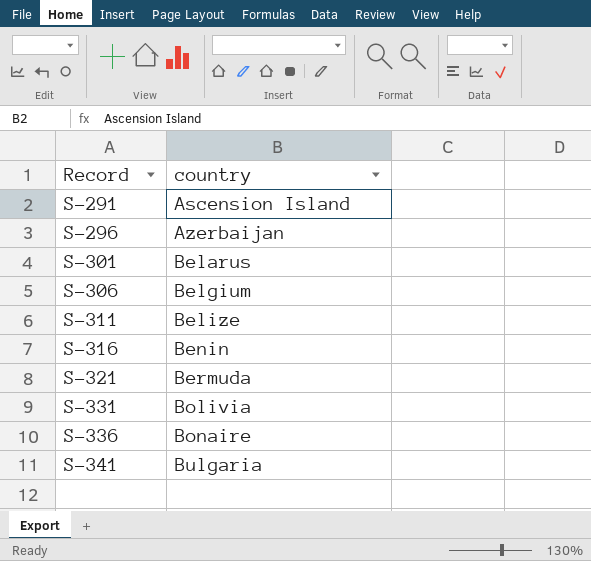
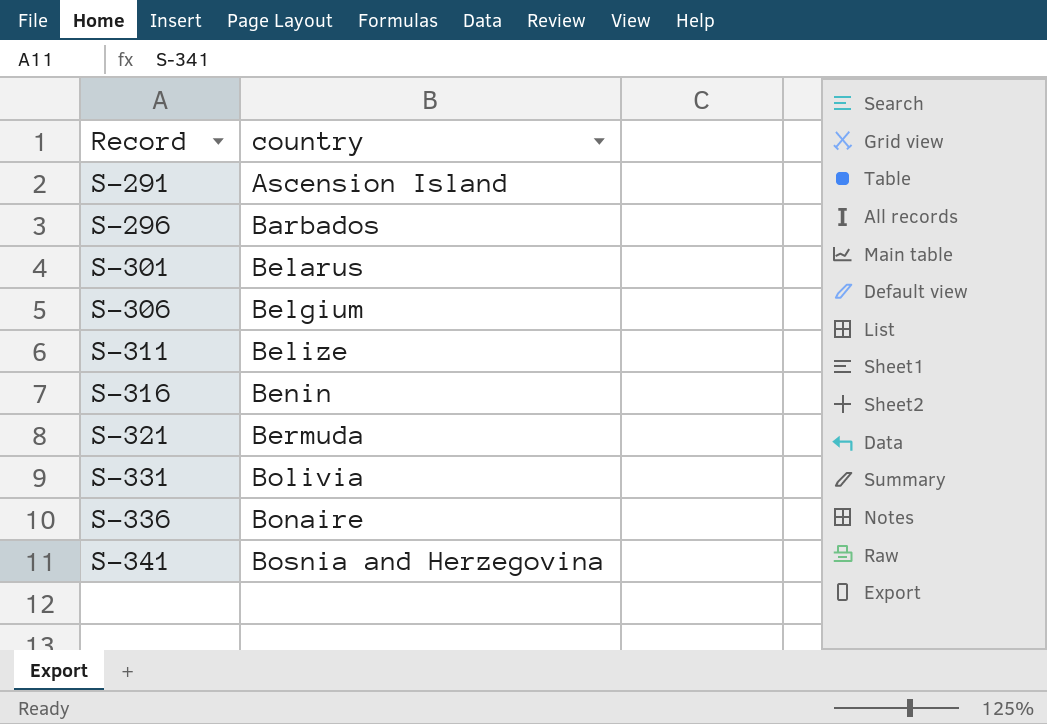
S-296 | country: Azerbaijan -> Barbados
S-341 | country: Bulgaria -> Bosnia and Herzegovina

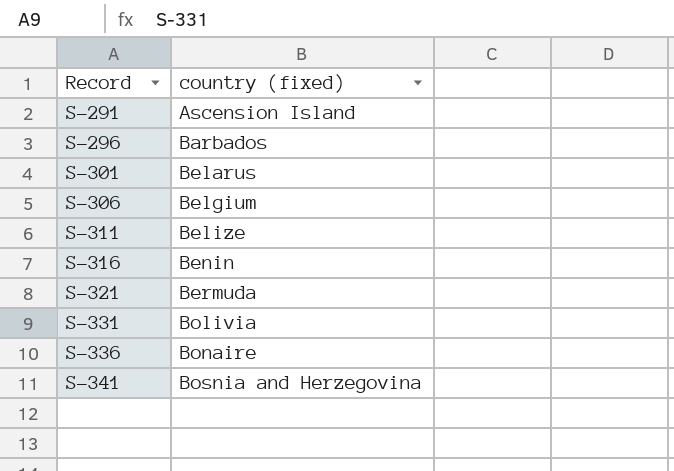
column name: country -> country (fixed)

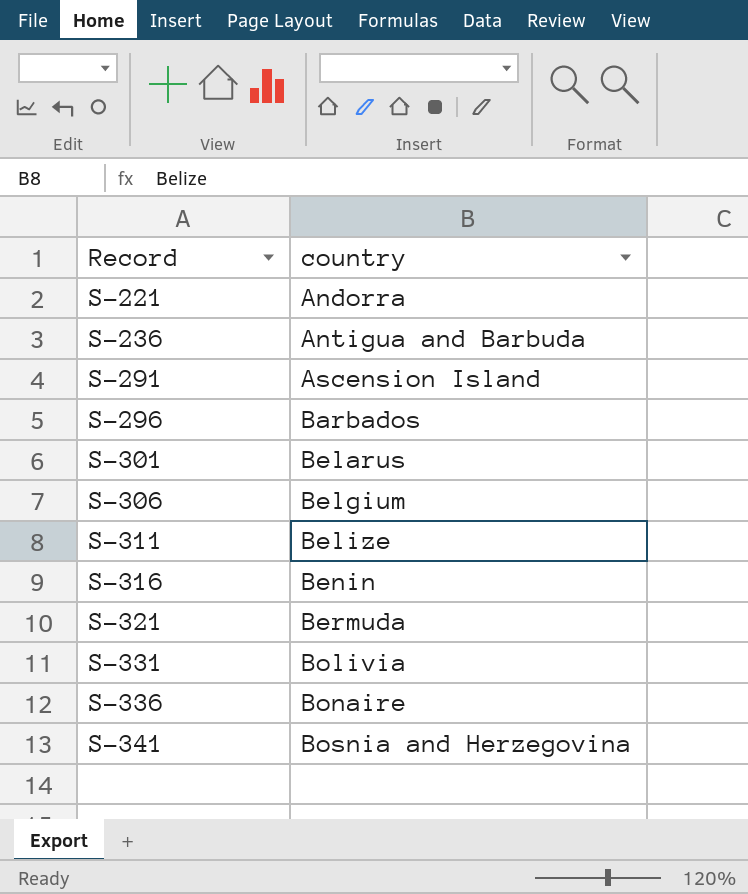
column name: country (fixed) -> country
row S-221: none -> Andorra
row S-236: none -> Antigua and Barbuda

